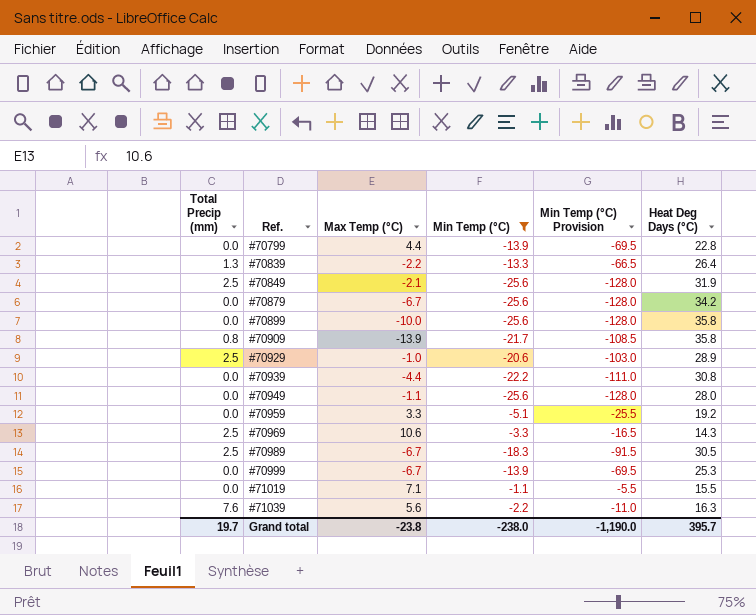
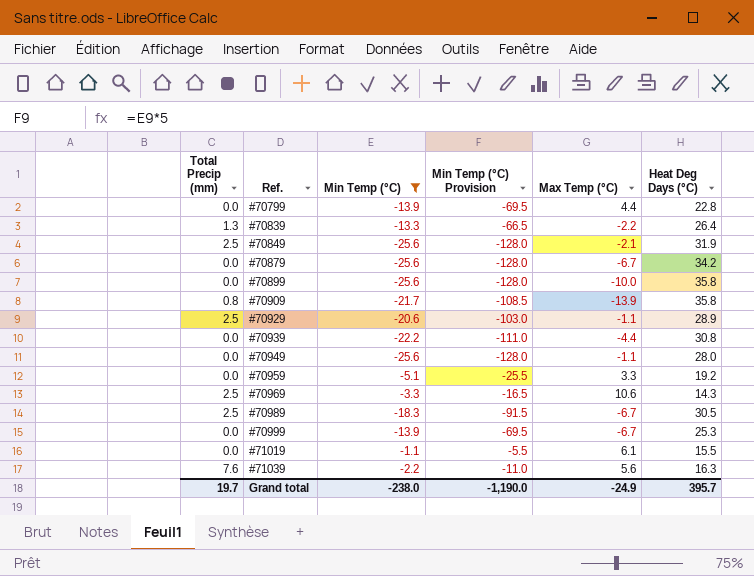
column Max Temp (°C) | position: 3 -> 5
#70929 | Max Temp (°C): -1.0 -> -1.1
#71019 | Max Temp (°C): 7.1 -> 6.1
Grand total | Max Temp (°C): -23.8 -> -24.9

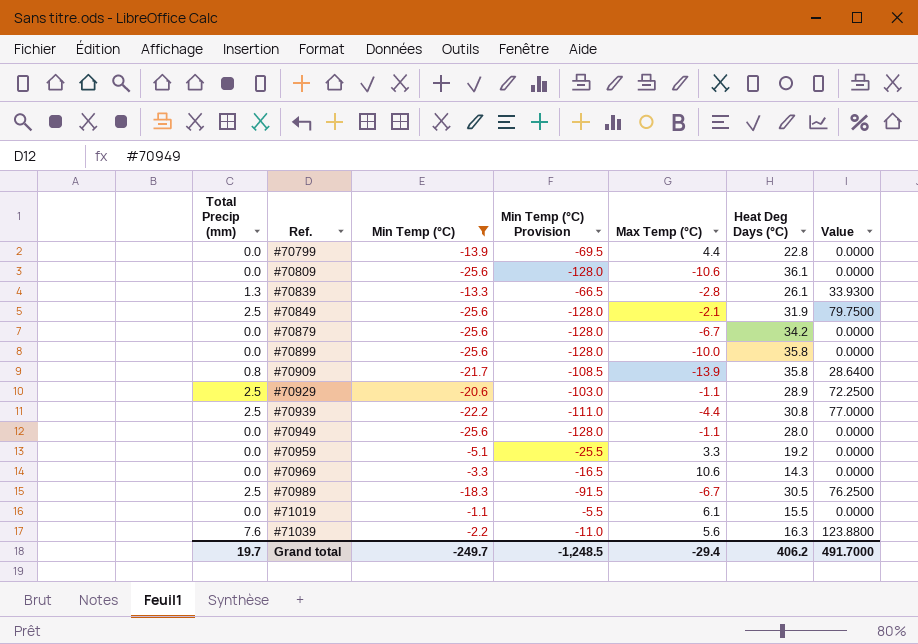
column Value | formula: none -> [Total Precip (mm)] * [Heat Deg Days (°C)]
row #70999: 0.0 | -13.9 | -69.5 | -6.7 | 25.3 -> none
row #70809: none -> 0.0 | -25.6 | -128.0 | -10.6 | 36.1 | 0.0000
#70839 | Max Temp (°C): -2.2 -> -2.8
#70839 | Heat Deg Days (°C): 26.4 -> 26.1
#70939 | Total Precip (mm): 0.0 -> 2.5
#70969 | Total Precip (mm): 2.5 -> 0.0
Grand total | Min Temp (°C): -238.0 -> -249.7
Grand total | Min Temp (°C) Provision: -1,190.0 -> -1,248.5
Grand total | Max Temp (°C): -24.9 -> -29.4
Grand total | Heat Deg Days (°C): 395.7 -> 406.2

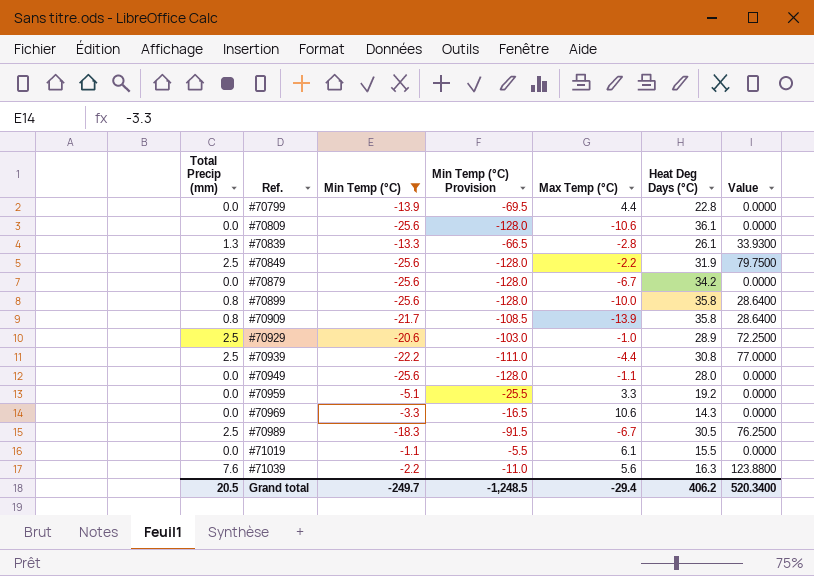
#70849 | Max Temp (°C): -2.1 -> -2.2
#70899 | Total Precip (mm): 0.0 -> 0.8
#70899 | Value: 0.0000 -> 28.6400
#70929 | Max Temp (°C): -1.1 -> -1.0
Grand total | Total Precip (mm): 19.7 -> 20.5
Grand total | Value: 491.7000 -> 520.3400

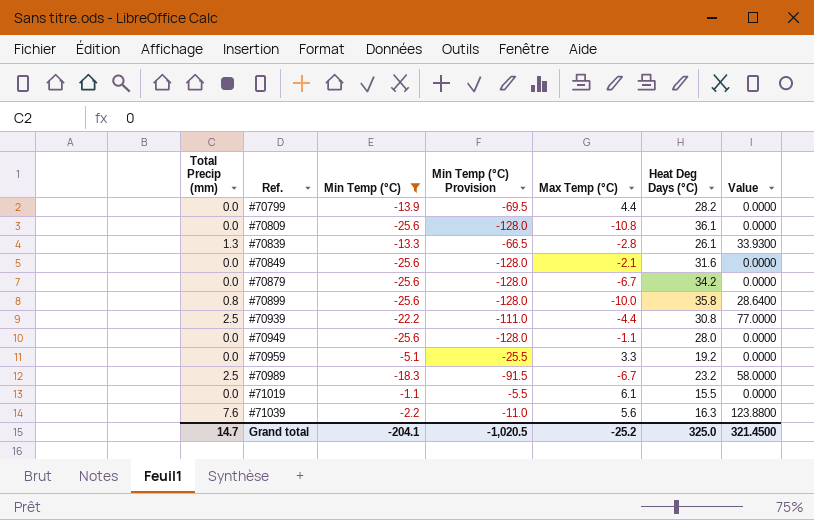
row #70909: 0.8 | -21.7 | -108.5 | -13.9 | 35.8 | 28.6400 -> none
row #70929: 2.5 | -20.6 | -103.0 | -1.0 | 28.9 | 72.2500 -> none
row #70969: 0.0 | -3.3 | -16.5 | 10.6 | 14.3 | 0.0000 -> none
#70799 | Heat Deg Days (°C): 22.8 -> 28.2
#70809 | Max Temp (°C): -10.6 -> -10.8
#70849 | Total Precip (mm): 2.5 -> 0.0
#70849 | Max Temp (°C): -2.2 -> -2.1
#70849 | Heat Deg Days (°C): 31.9 -> 31.6
#70849 | Value: 79.7500 -> 0.0000
#70989 | Heat Deg Days (°C): 30.5 -> 23.2
#70989 | Value: 76.2500 -> 58.0000
Grand total | Total Precip (mm): 20.5 -> 14.7
Grand total | Min Temp (°C): -249.7 -> -204.1
Grand total | Min Temp (°C) Provision: -1,248.5 -> -1,020.5
Grand total | Max Temp (°C): -29.4 -> -25.2
Grand total | Heat Deg Days (°C): 406.2 -> 325.0
Grand total | Value: 520.3400 -> 321.4500

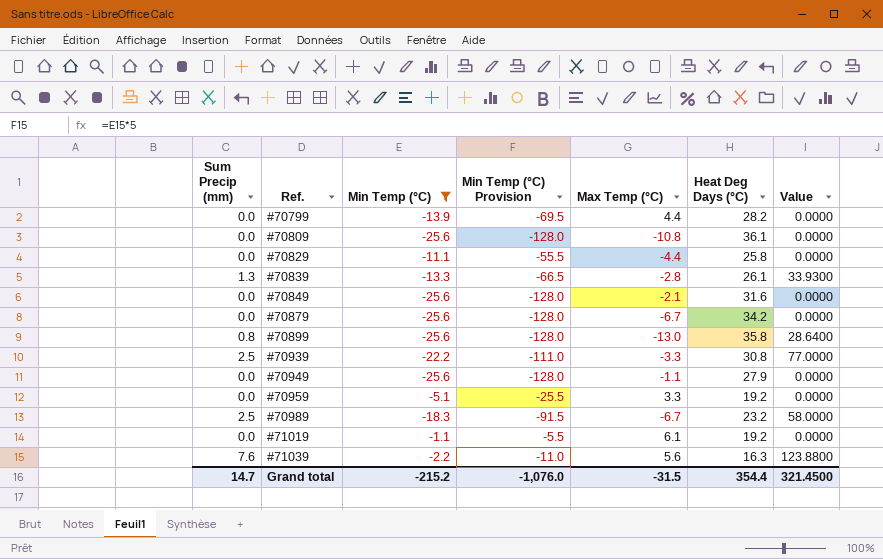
column name: Total Precip (mm) -> Sum Precip (mm)
row #70829: none -> 0.0 | -11.1 | -55.5 | -4.4 | 25.8 | 0.0000
#70899 | Max Temp (°C): -10.0 -> -13.0
#70939 | Max Temp (°C): -4.4 -> -3.3
#70949 | Heat Deg Days (°C): 28.0 -> 27.9
#71019 | Heat Deg Days (°C): 15.5 -> 19.2
Grand total | Min Temp (°C): -204.1 -> -215.2
Grand total | Min Temp (°C) Provision: -1,020.5 -> -1,076.0
Grand total | Max Temp (°C): -25.2 -> -31.5
Grand total | Heat Deg Days (°C): 325.0 -> 354.4

